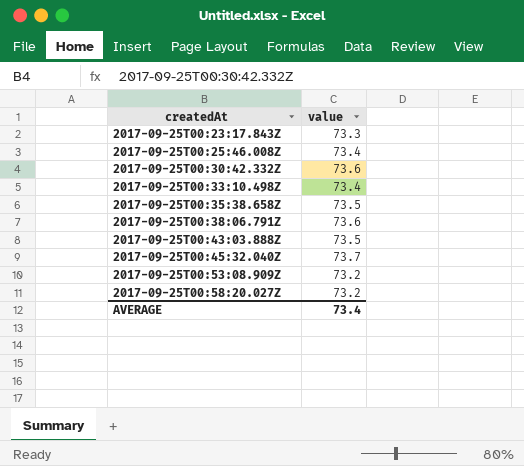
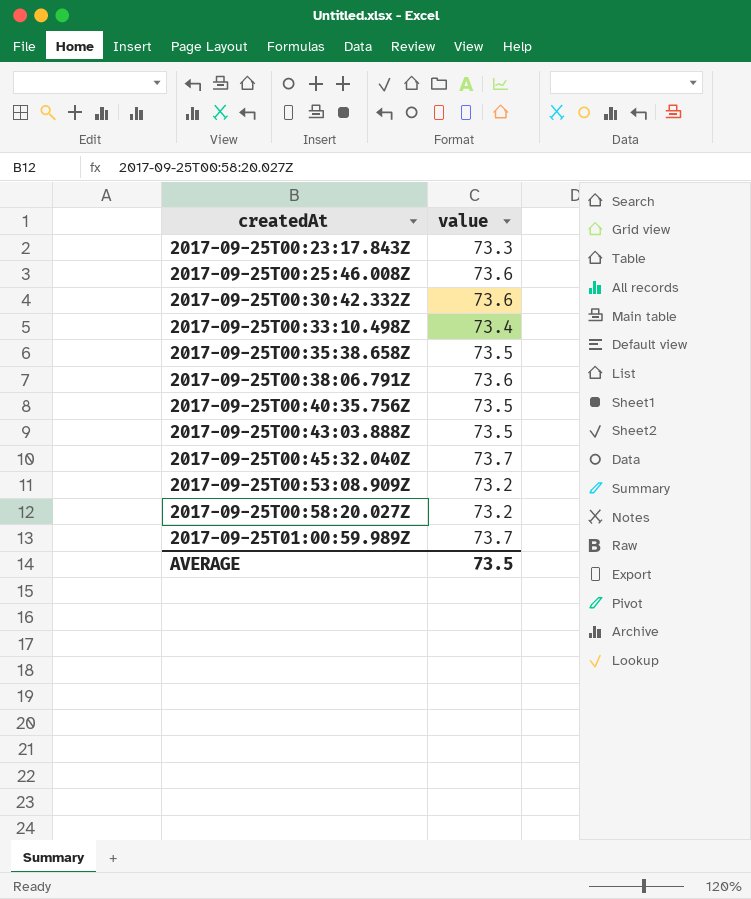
2017-09-25T00:25:46.008Z | value: 73.4 -> 73.6
row 2017-09-25T00:40:35.756Z: none -> 73.5
row 2017-09-25T01:00:59.989Z: none -> 73.7
AVERAGE | value: 73.4 -> 73.5

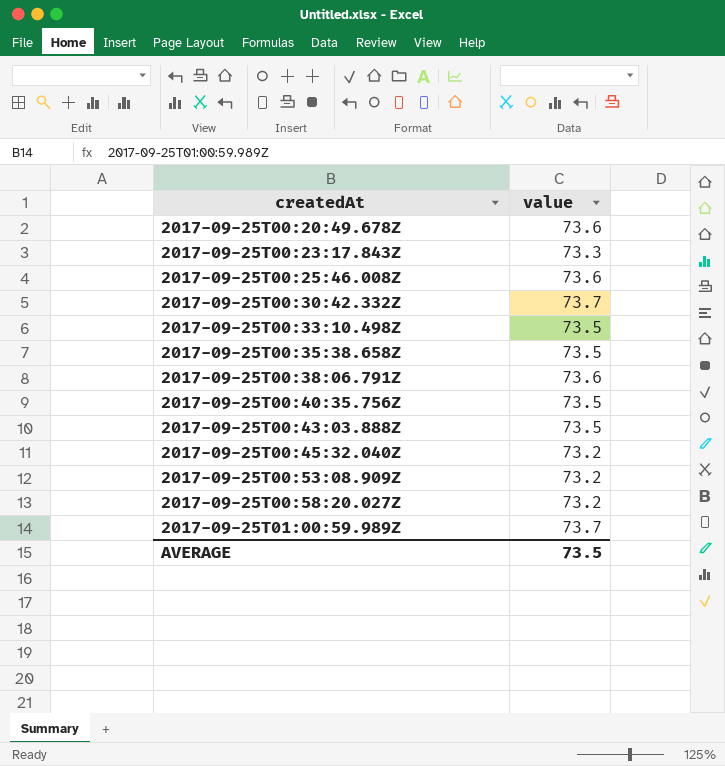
row 2017-09-25T00:20:49.678Z: none -> 73.6
2017-09-25T00:30:42.332Z | value: 73.6 -> 73.7
2017-09-25T00:33:10.498Z | value: 73.4 -> 73.5
2017-09-25T00:45:32.040Z | value: 73.7 -> 73.2

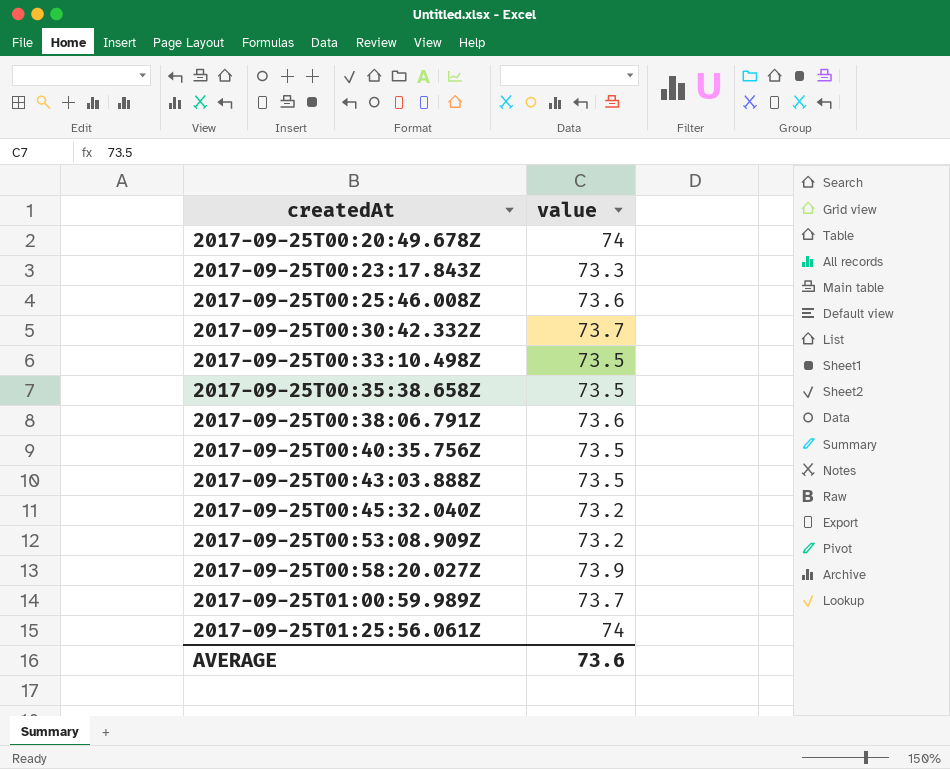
2017-09-25T00:20:49.678Z | value: 73.6 -> 74
2017-09-25T00:58:20.027Z | value: 73.2 -> 73.9
row 2017-09-25T01:25:56.061Z: none -> 74
AVERAGE | value: 73.5 -> 73.6

